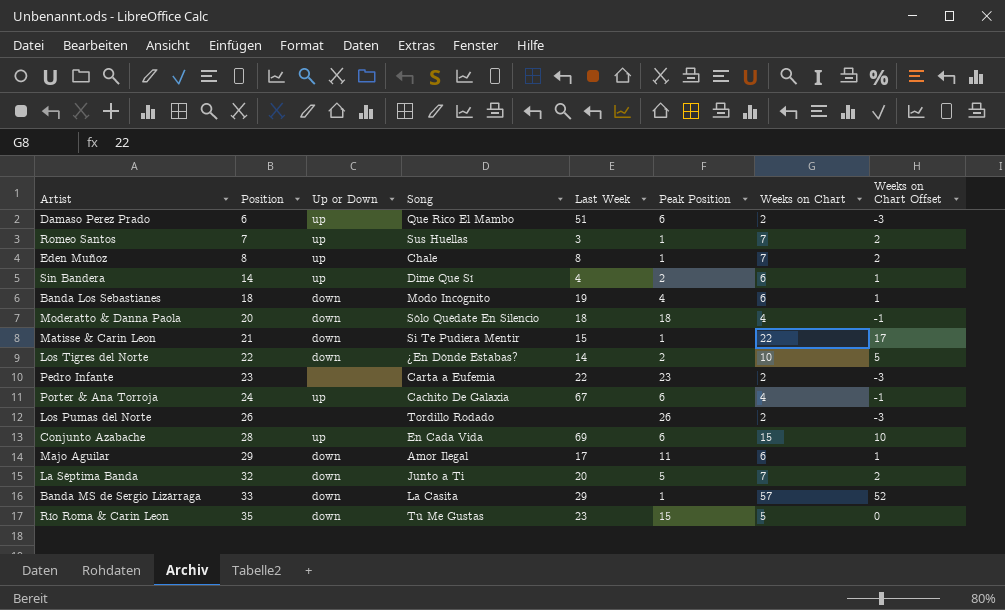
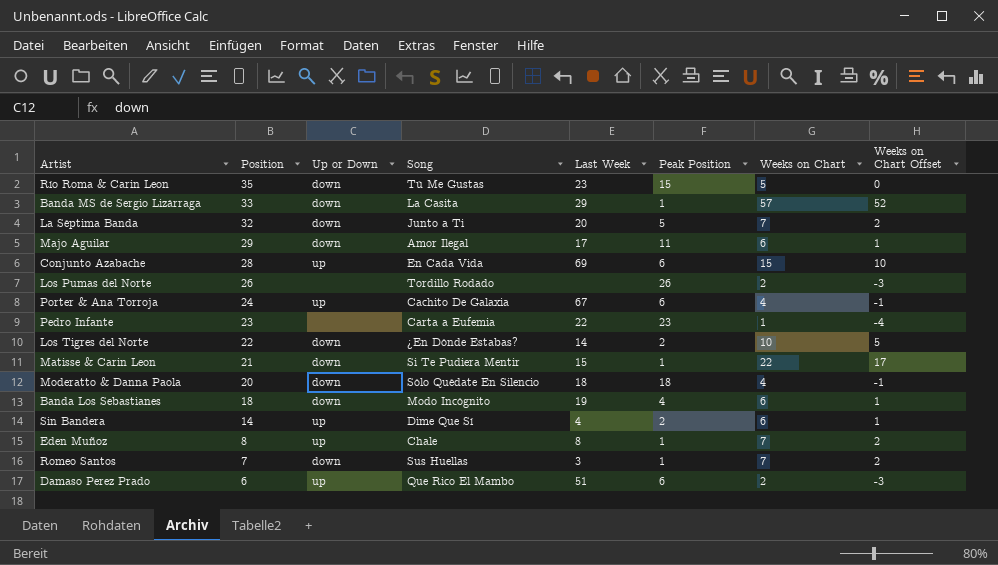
row order: Position ascending -> Position descending
Pedro Infante | Weeks on Chart: 2 -> 1
Pedro Infante | Weeks on Chart Offset: -3 -> -4
Romeo Santos | Up or Down: up -> down

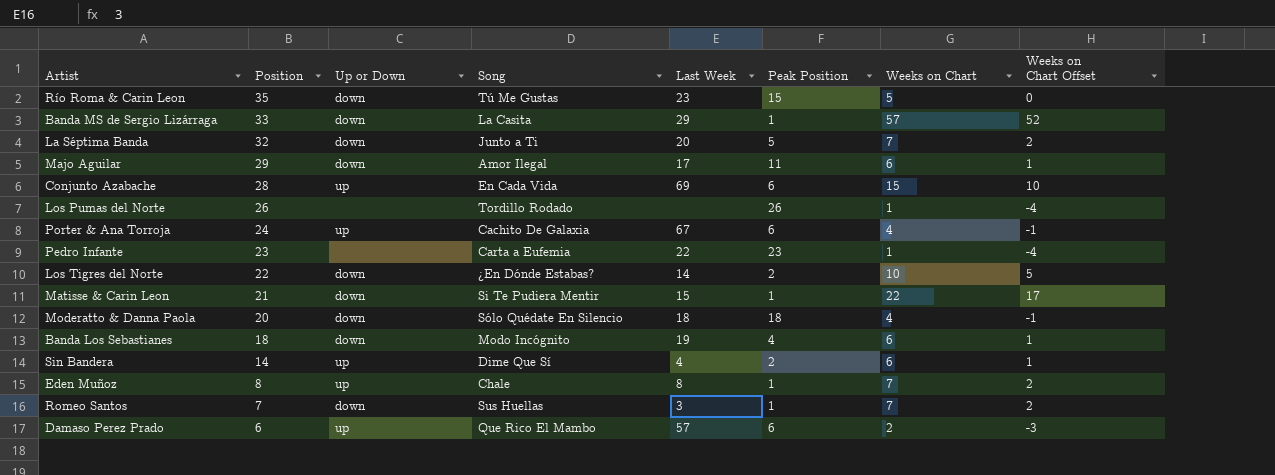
Los Pumas del Norte | Weeks on Chart: 2 -> 1
Los Pumas del Norte | Weeks on Chart Offset: -3 -> -4
Damaso Perez Prado | Last Week: 51 -> 57

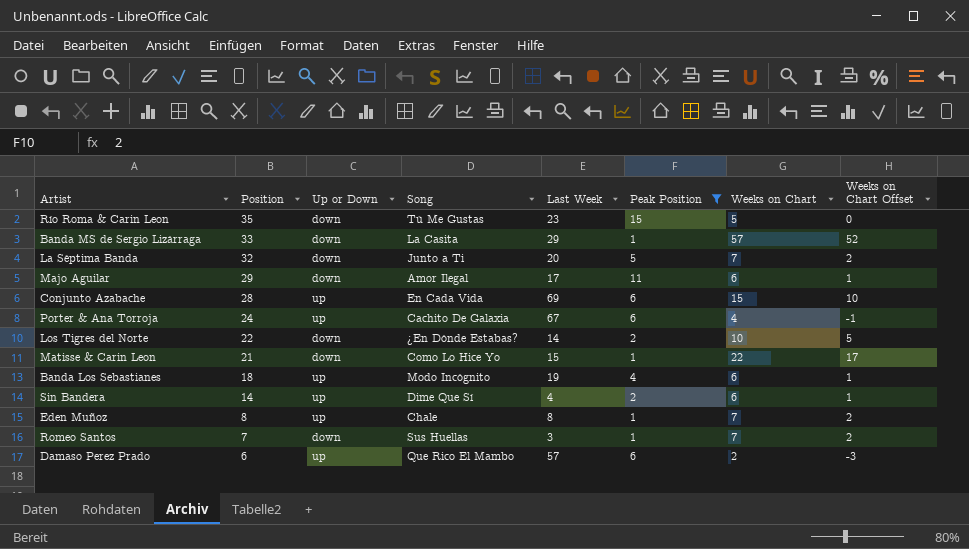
filter: none -> Peak Position <= 15
Matisse & Carin Leon | Song: Si Te Pudiera Mentir -> Como Lo Hice Yo
Banda Los Sebastianes | Up or Down: down -> up

